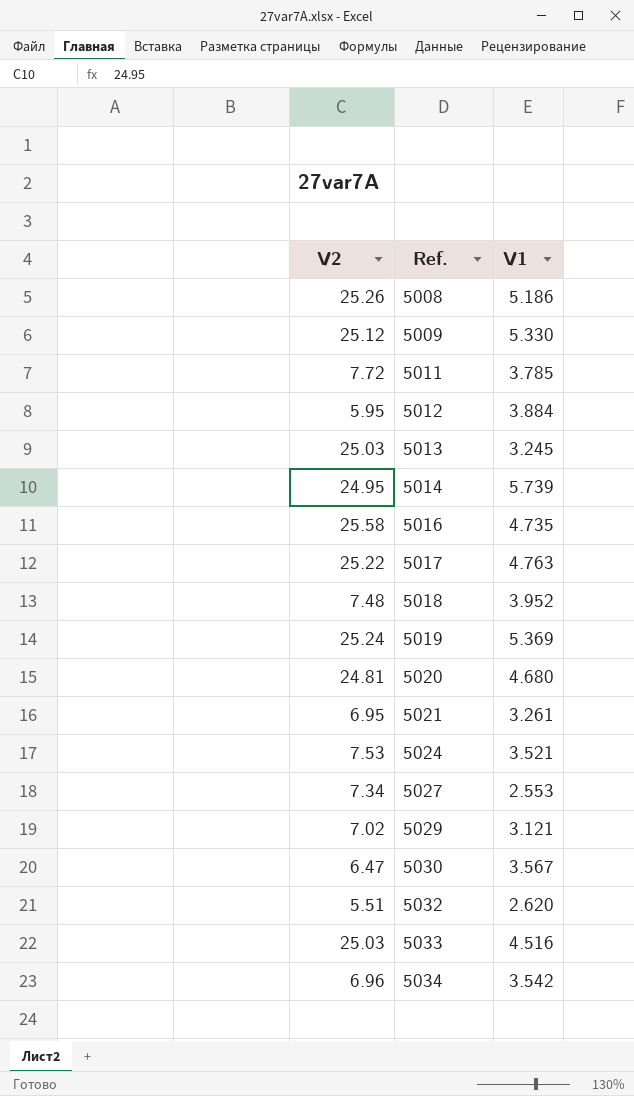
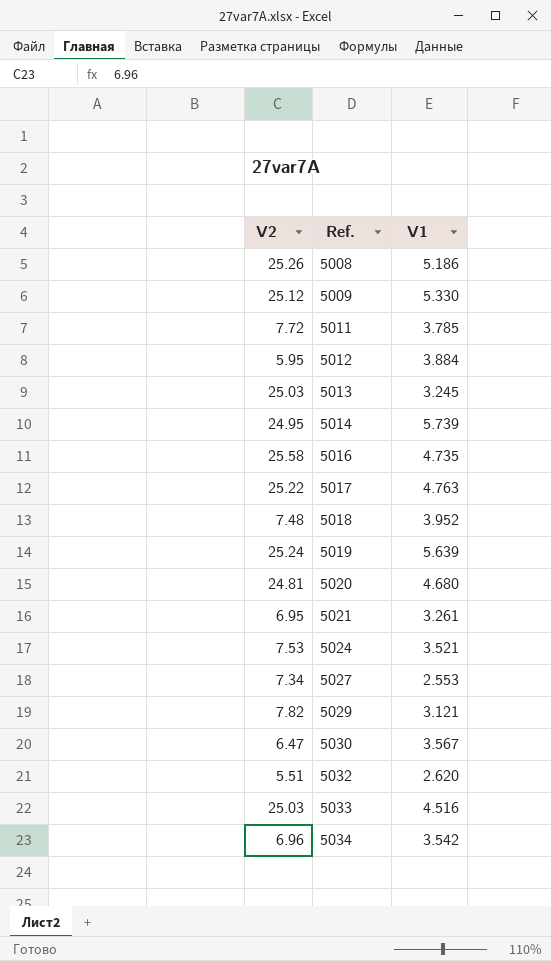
5019 | V1: 5.369 -> 5.639
5029 | V2: 7.02 -> 7.82

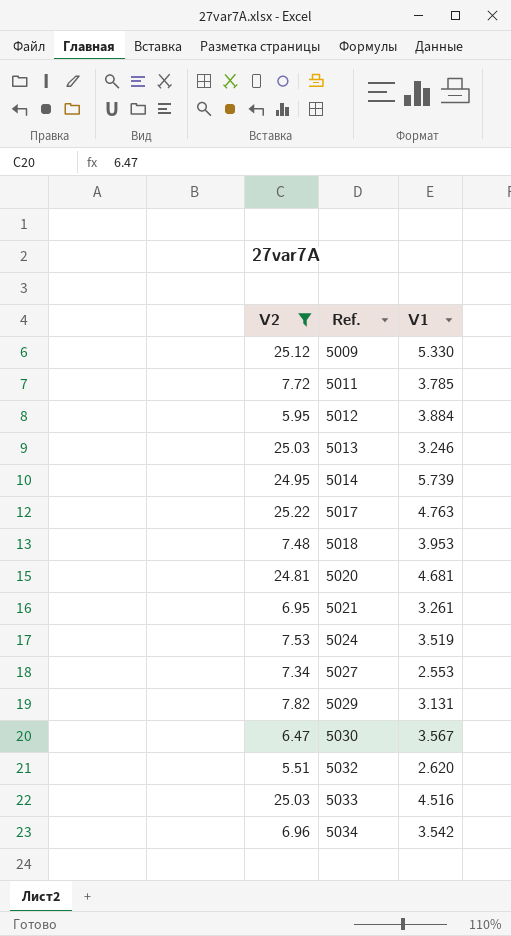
filter: none -> V2 <= 25.22
5013 | V1: 3.245 -> 3.246
5018 | V1: 3.952 -> 3.953
5020 | V1: 4.680 -> 4.681
5024 | V1: 3.521 -> 3.519
5029 | V1: 3.121 -> 3.131

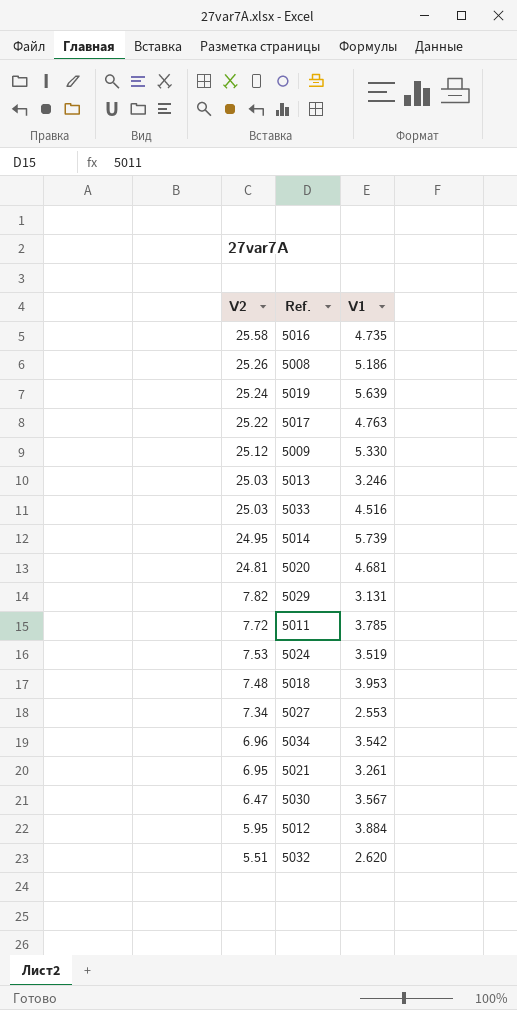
filter: V2 <= 25.22 -> none
row order: Ref. ascending -> V2 descending

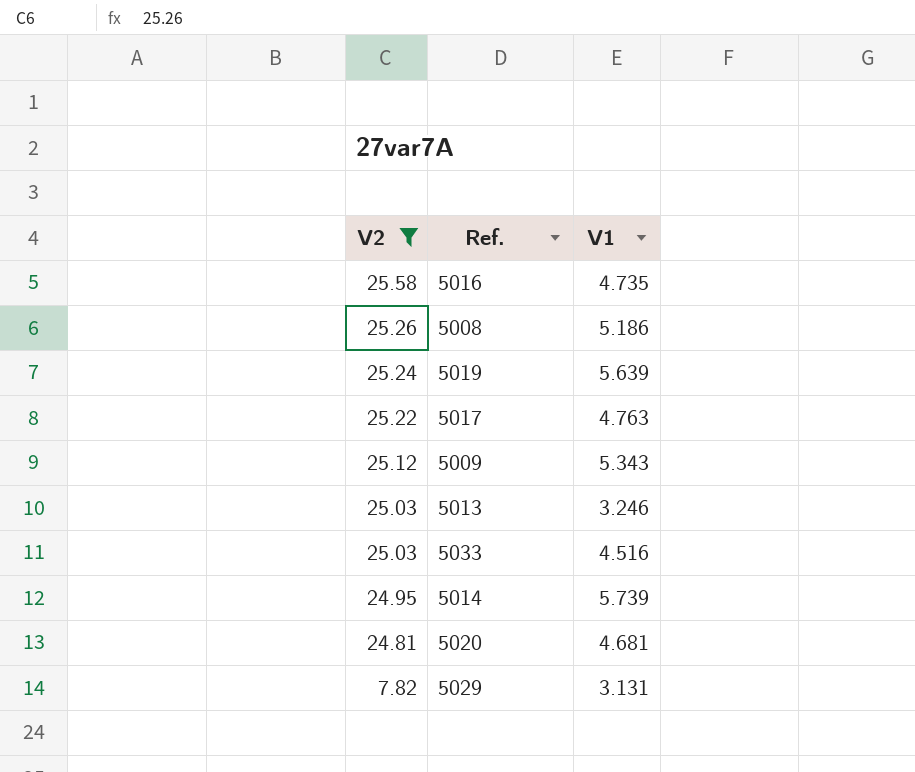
filter: none -> V2 >= 7.82
5009 | V1: 5.330 -> 5.343

